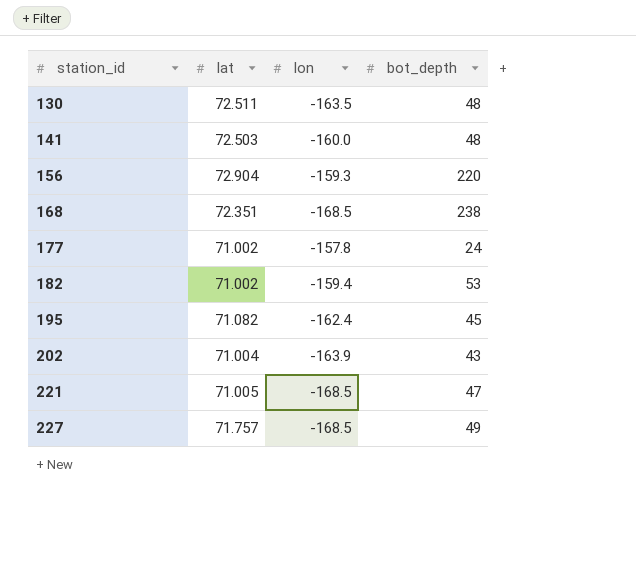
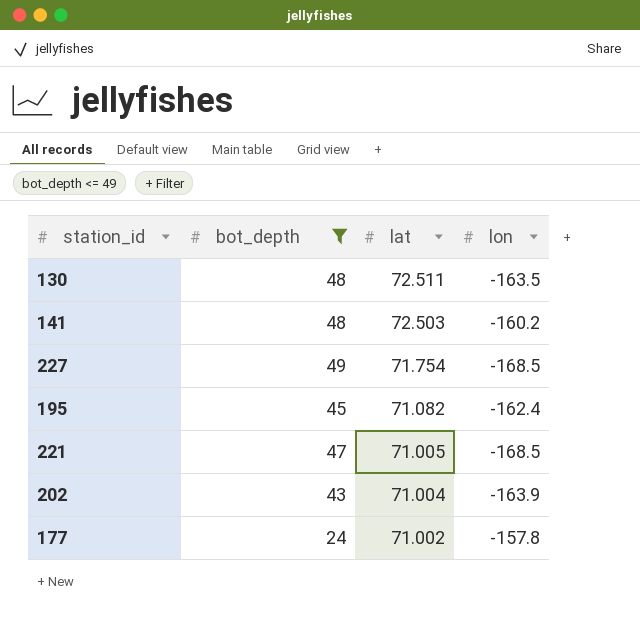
filter: none -> bot_depth <= 49
row order: station_id ascending -> lat descending
column bot_depth | position: 4 -> 2
141 | lon: -160.0 -> -160.2
227 | lat: 71.757 -> 71.754

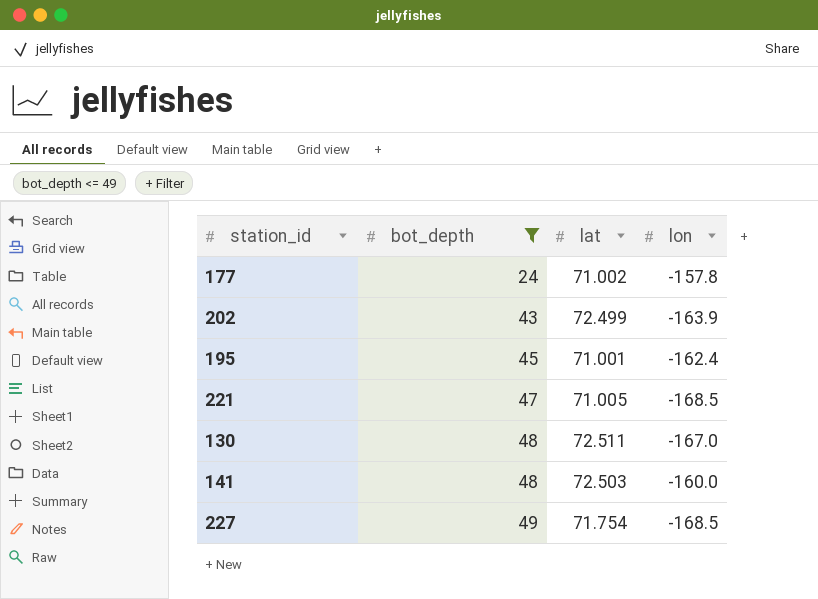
row order: lat descending -> bot_depth ascending
202 | lat: 71.004 -> 72.499
195 | lat: 71.082 -> 71.001
130 | lon: -163.5 -> -167.0
141 | lon: -160.2 -> -160.0

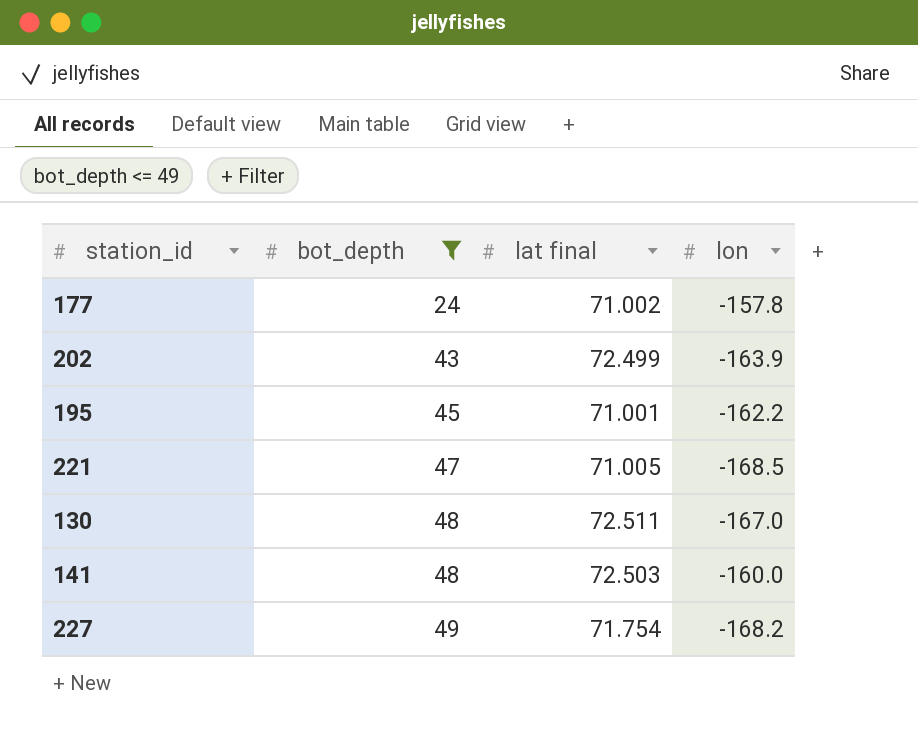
column name: lat -> lat final
195 | lon: -162.4 -> -162.2
227 | lon: -168.5 -> -168.2

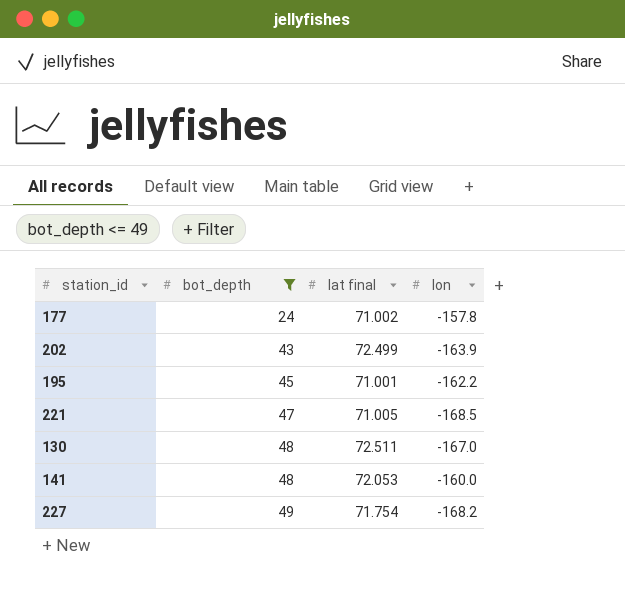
141 | lat final: 72.503 -> 72.053

